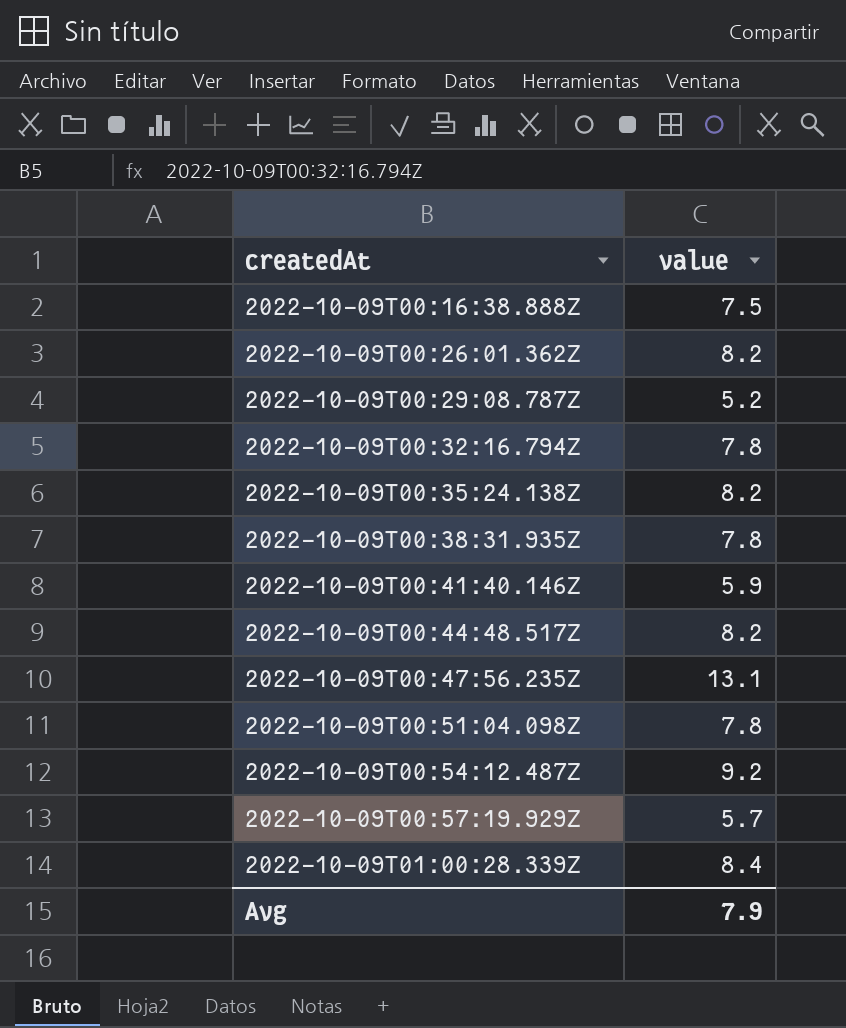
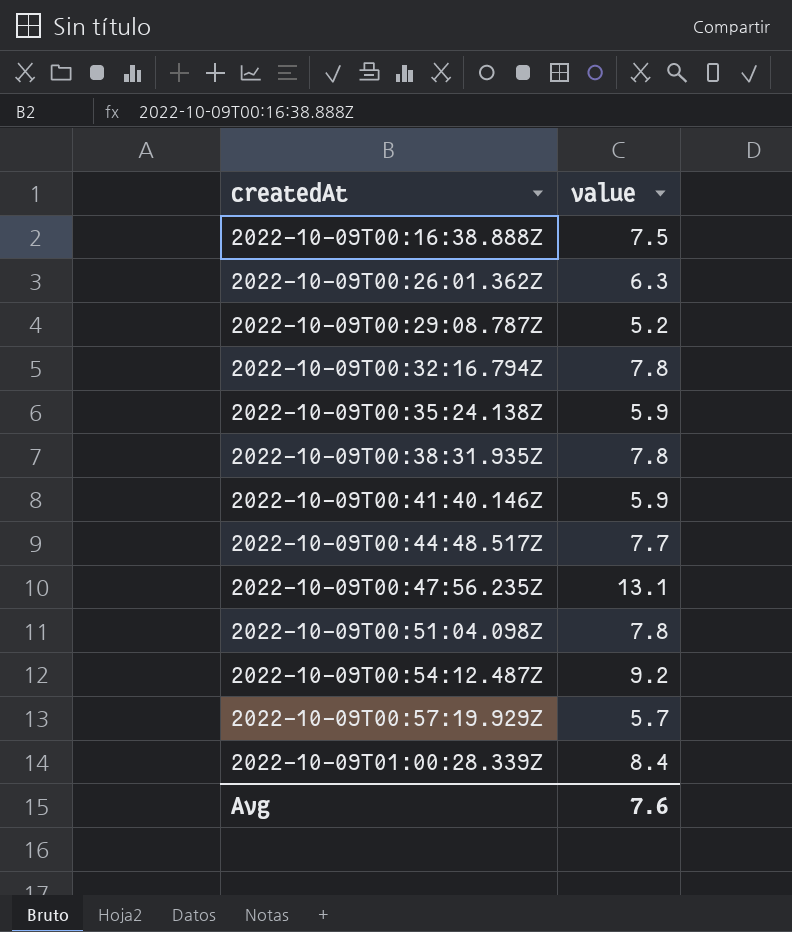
2022-10-09T00:26:01.362Z | value: 8.2 -> 6.3
2022-10-09T00:35:24.138Z | value: 8.2 -> 5.9
2022-10-09T00:44:48.517Z | value: 8.2 -> 7.7
Avg | value: 7.9 -> 7.6

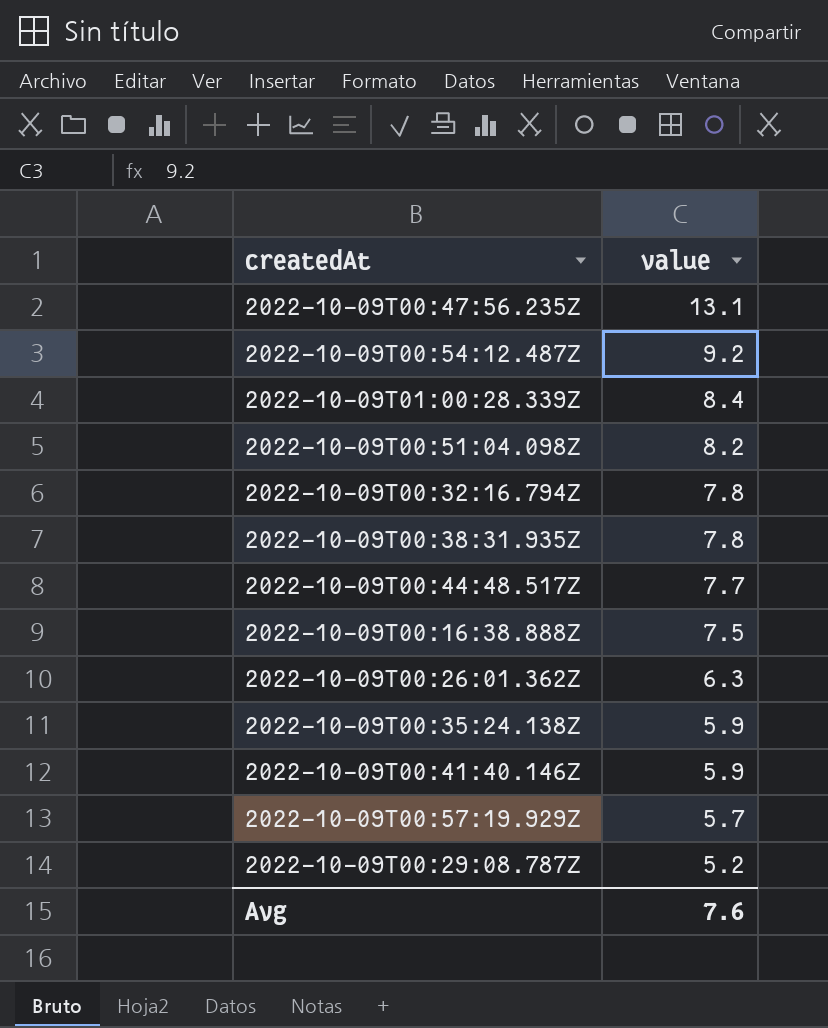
row order: createdAt ascending -> value descending
2022-10-09T00:51:04.098Z | value: 7.8 -> 8.2

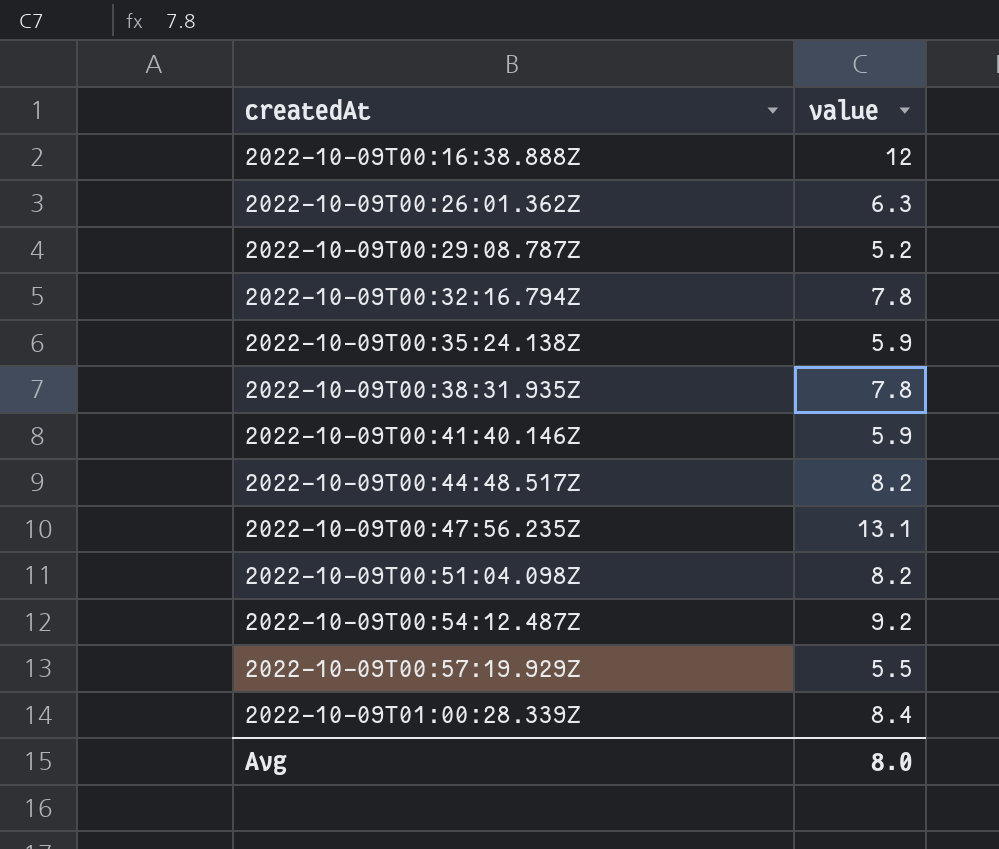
row order: value descending -> createdAt ascending
2022-10-09T00:16:38.888Z | value: 7.5 -> 12
2022-10-09T00:44:48.517Z | value: 7.7 -> 8.2
2022-10-09T00:57:19.929Z | value: 5.7 -> 5.5
Avg | value: 7.6 -> 8.0

